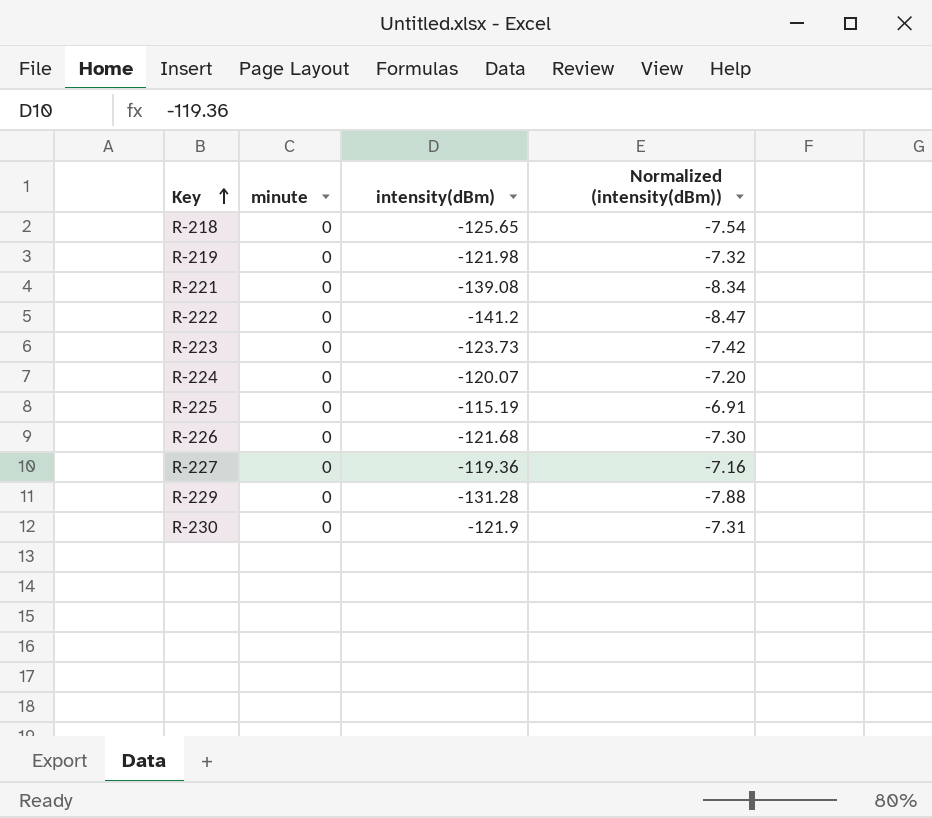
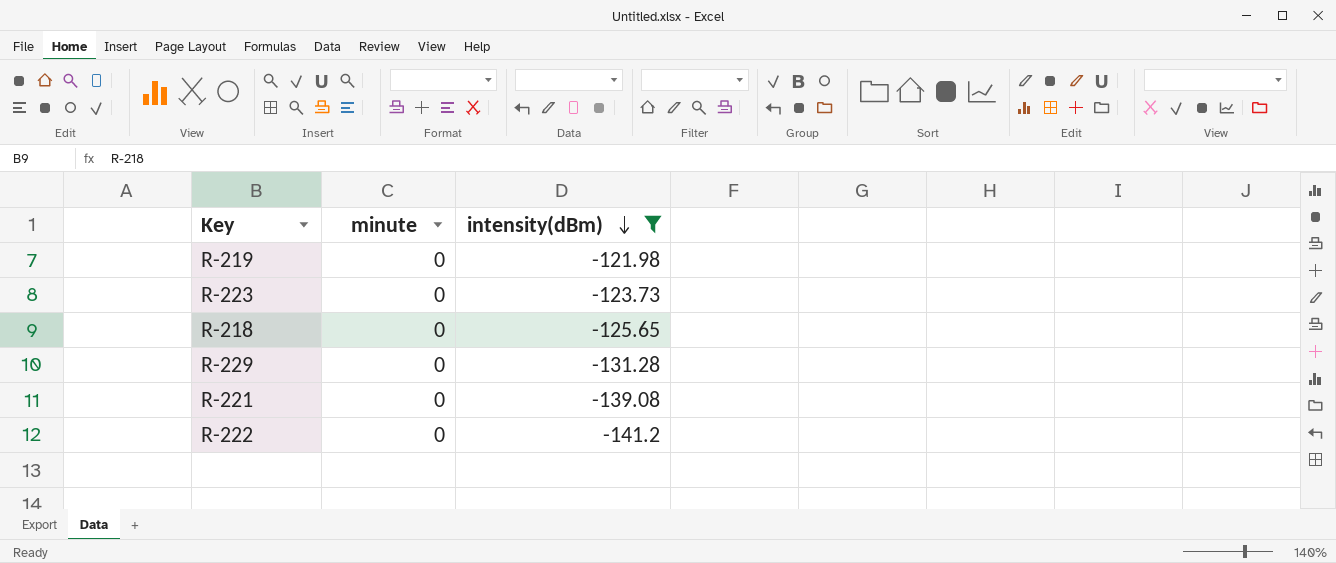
filter: none -> intensity(dBm) <= -121.98
row order: Key ascending -> intensity(dBm) descending
column Normalized (intensity(dBm)) | formula: [intensity(dBm)] * 0.06 -> none

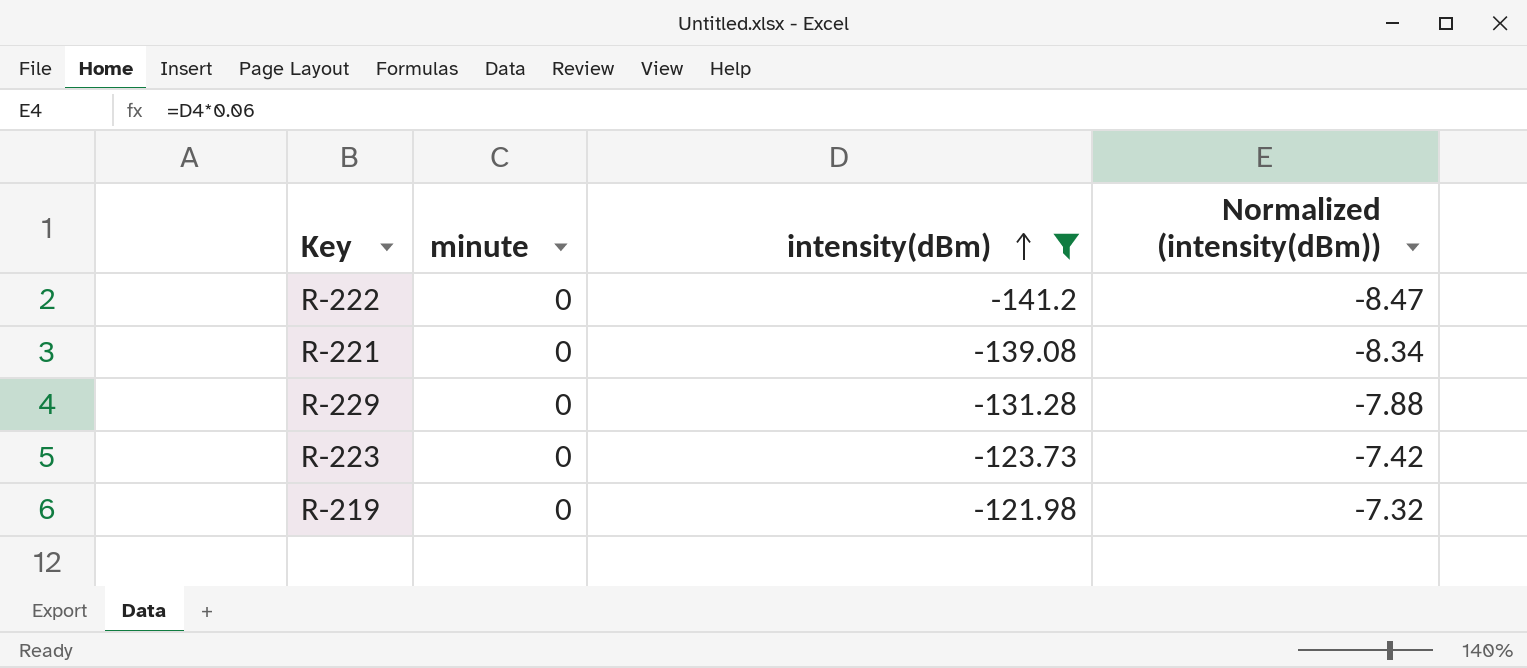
row order: intensity(dBm) descending -> intensity(dBm) ascending
column Normalized (intensity(dBm)) | formula: none -> [intensity(dBm)] * 0.06
row R-218: 0 | -125.65 -> none

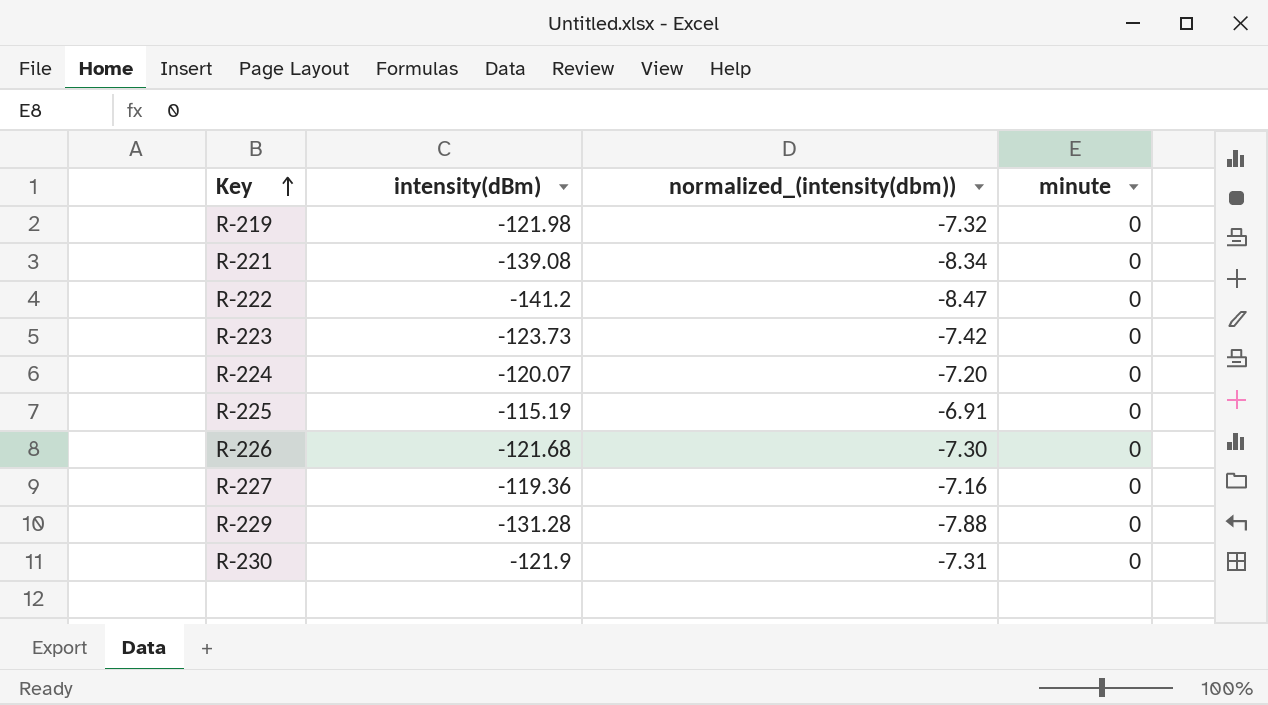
filter: intensity(dBm) <= -121.98 -> none
row order: intensity(dBm) ascending -> Key ascending
column name: Normalized (intensity(dBm)) -> normalized_(intensity(dbm))
column minute | position: 2 -> 4

